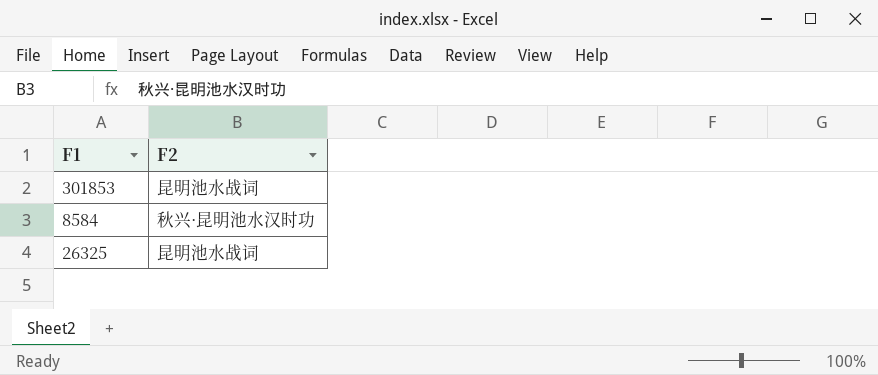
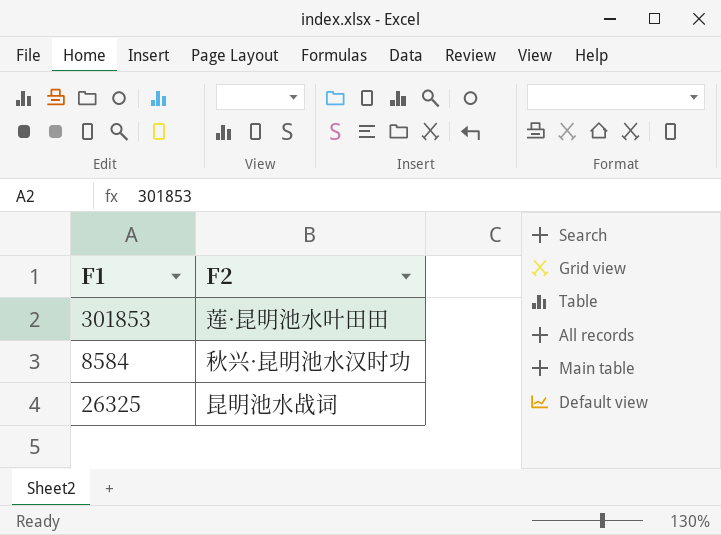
301853 | F2: 昆明池水战词 -> 莲·昆明池水叶田田

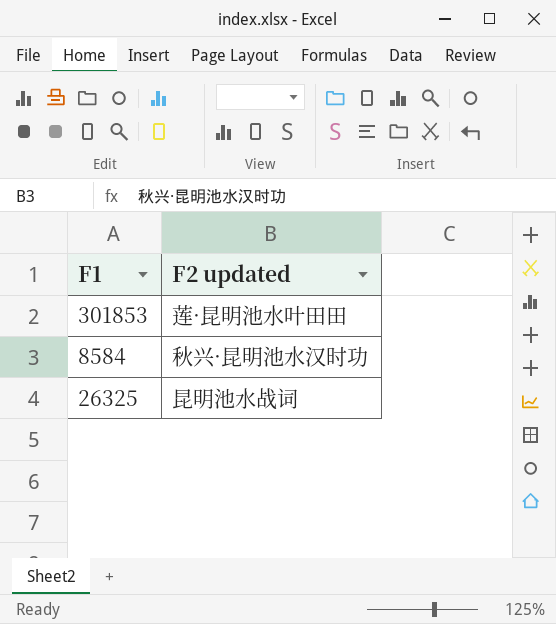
column name: F2 -> F2 updated

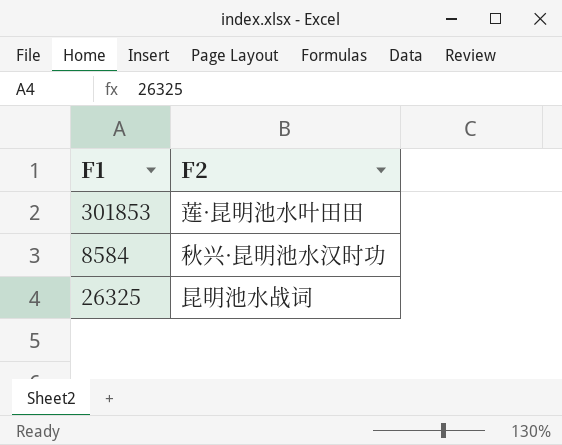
column name: F2 updated -> F2

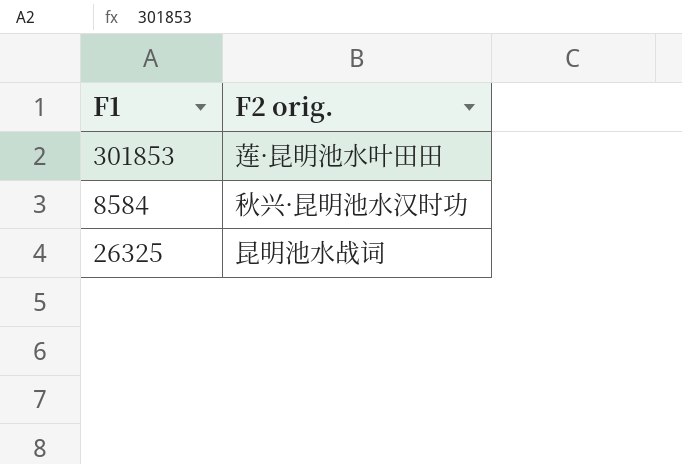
column name: F2 -> F2 orig.

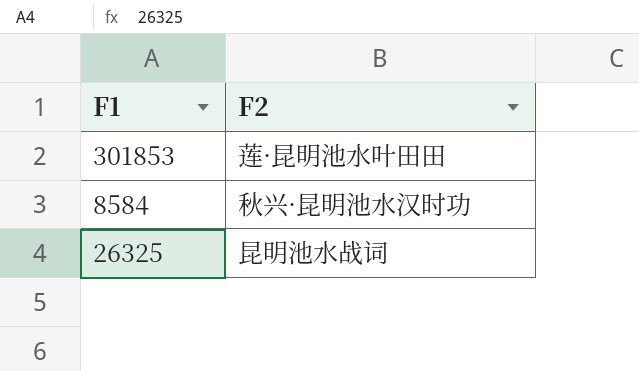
column name: F2 orig. -> F2

